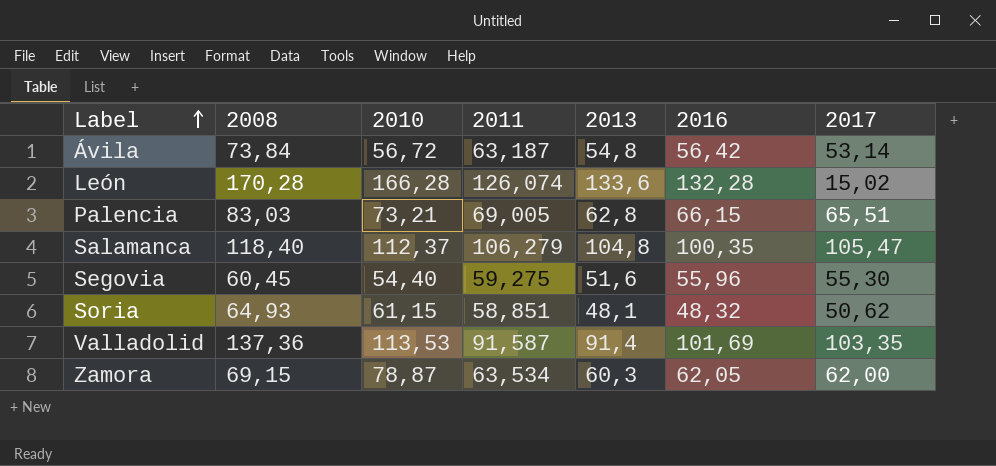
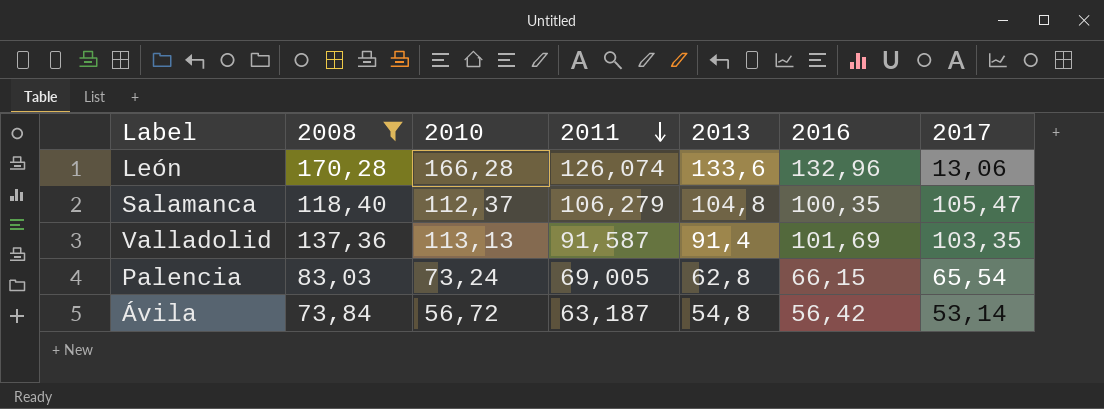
filter: none -> 2008 >= 73,84
row order: Label ascending -> 2011 descending
León | 2016: 132,28 -> 132,96
León | 2017: 15,02 -> 13,06
Valladolid | 2010: 113,53 -> 113,13
Palencia | 2010: 73,21 -> 73,24
Palencia | 2017: 65,51 -> 65,54

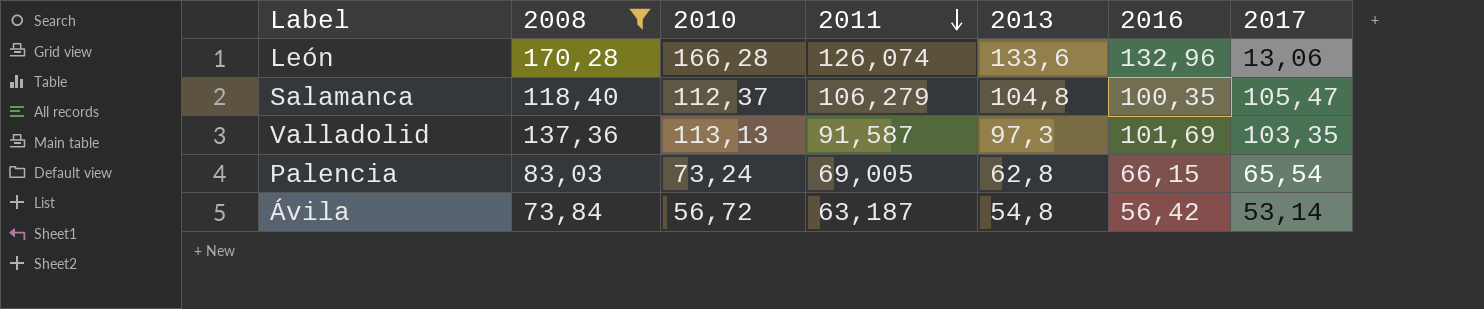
Valladolid | 2013: 91,4 -> 97,3

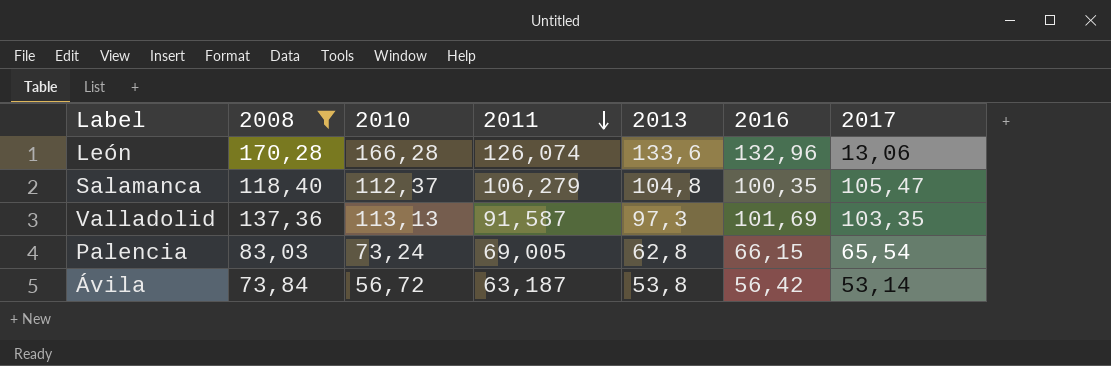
Ávila | 2013: 54,8 -> 53,8

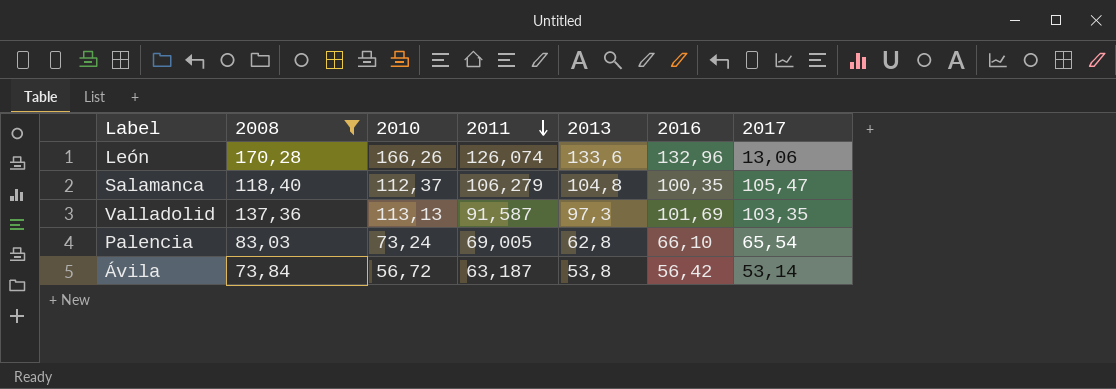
León | 2010: 166,28 -> 166,26
Palencia | 2016: 66,15 -> 66,10

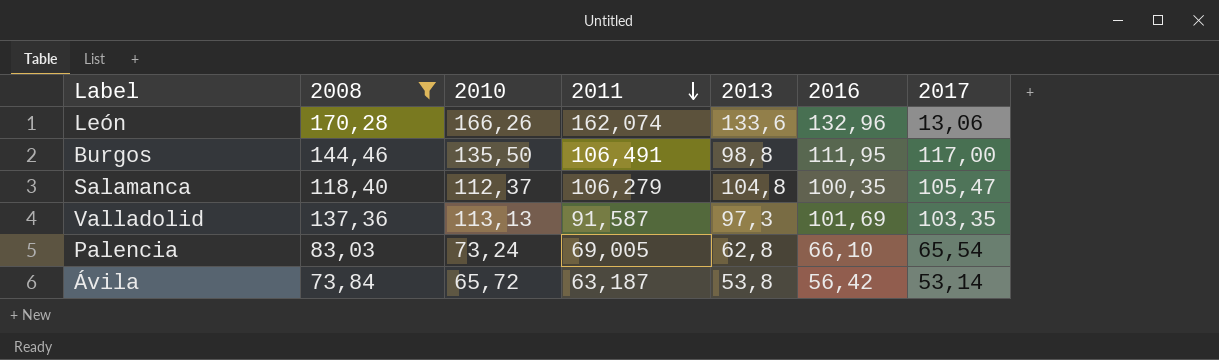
León | 2011: 126,074 -> 162,074
row Burgos: none -> 144,46 | 135,50 | 106,491 | 98,8 | 111,95 | 117,00
Ávila | 2010: 56,72 -> 65,72

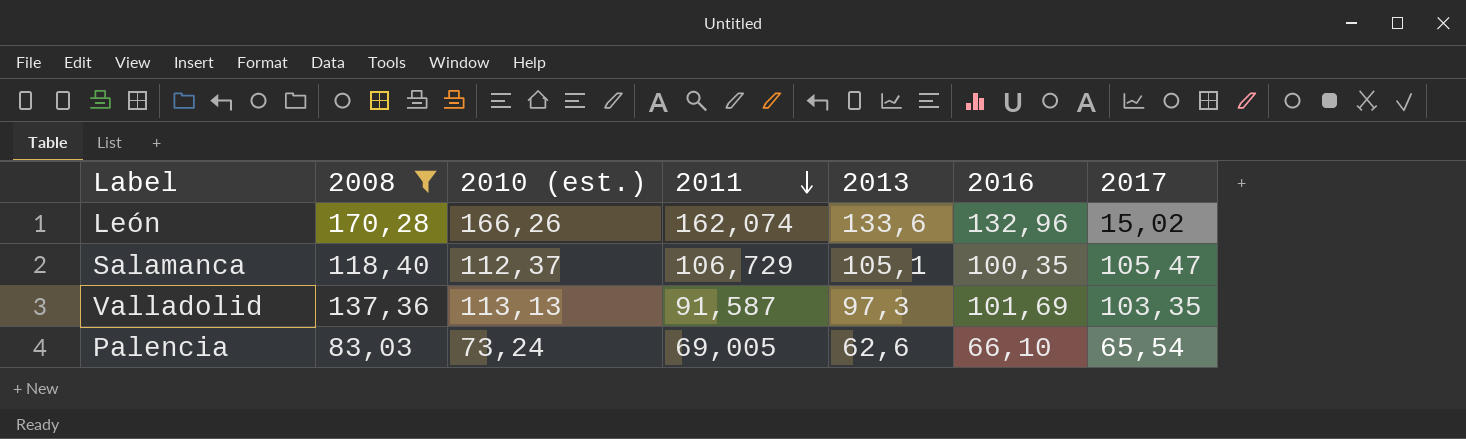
column name: 2010 -> 2010 (est.)
row Burgos: 144,46 | 135,50 | 106,491 | 98,8 | 111,95 | 117,00 -> none
row Ávila: 73,84 | 65,72 | 63,187 | 53,8 | 56,42 | 53,14 -> none
León | 2017: 13,06 -> 15,02
Salamanca | 2011: 106,279 -> 106,729
Salamanca | 2013: 104,8 -> 105,1
Palencia | 2013: 62,8 -> 62,6

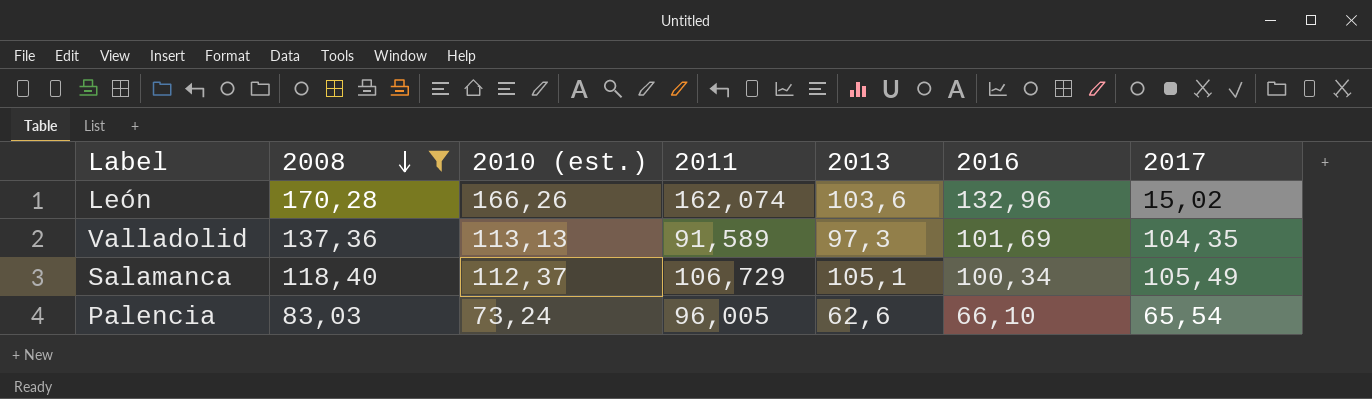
row order: 2011 descending -> 2008 descending
León | 2013: 133,6 -> 103,6
Valladolid | 2011: 91,587 -> 91,589
Valladolid | 2017: 103,35 -> 104,35
Salamanca | 2016: 100,35 -> 100,34
Salamanca | 2017: 105,47 -> 105,49
Palencia | 2011: 69,005 -> 96,005

